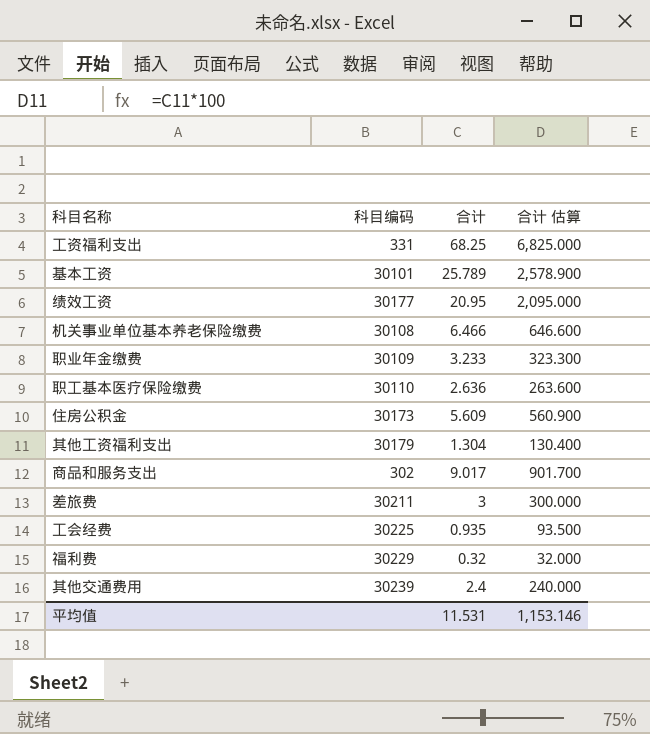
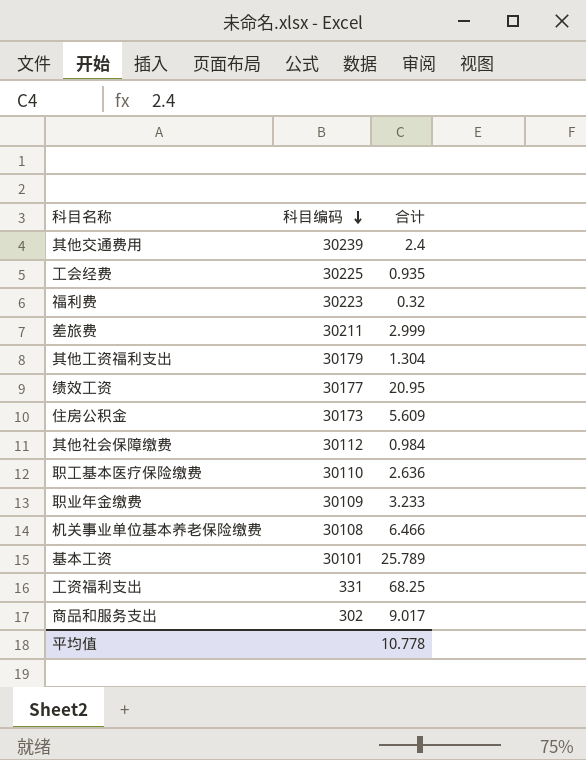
row order: none -> 科目编码 descending
column 合计 估算 | formula: [合计] * 100 -> none
福利费 | 科目编码: 30229 -> 30223
差旅费 | 合计: 3 -> 2.999
row 其他社会保障缴费: none -> 30112 | 0.984
平均值 | 合计: 11.531 -> 10.778

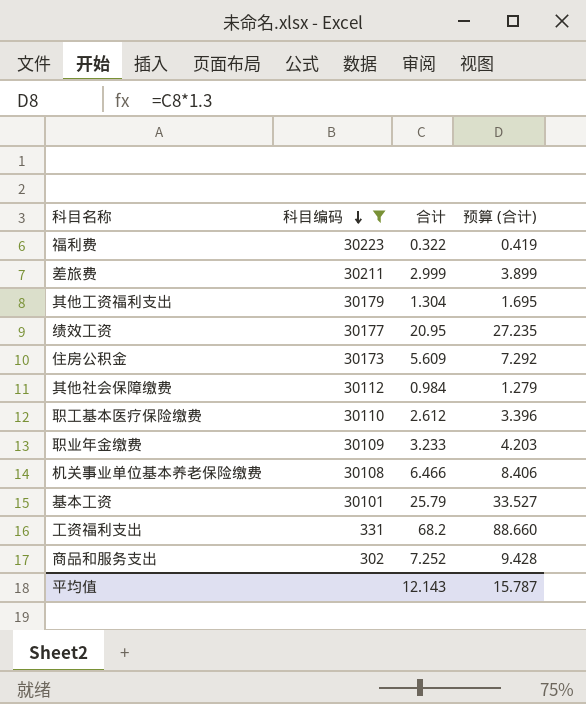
filter: none -> 科目编码 <= 30223
column 预算 (合计) | formula: none -> [合计] * 1.3
福利费 | 合计: 0.32 -> 0.322
职工基本医疗保险缴费 | 合计: 2.636 -> 2.612
基本工资 | 合计: 25.789 -> 25.79
工资福利支出 | 合计: 68.25 -> 68.2
商品和服务支出 | 合计: 9.017 -> 7.252
平均值 | 合计: 10.778 -> 12.143

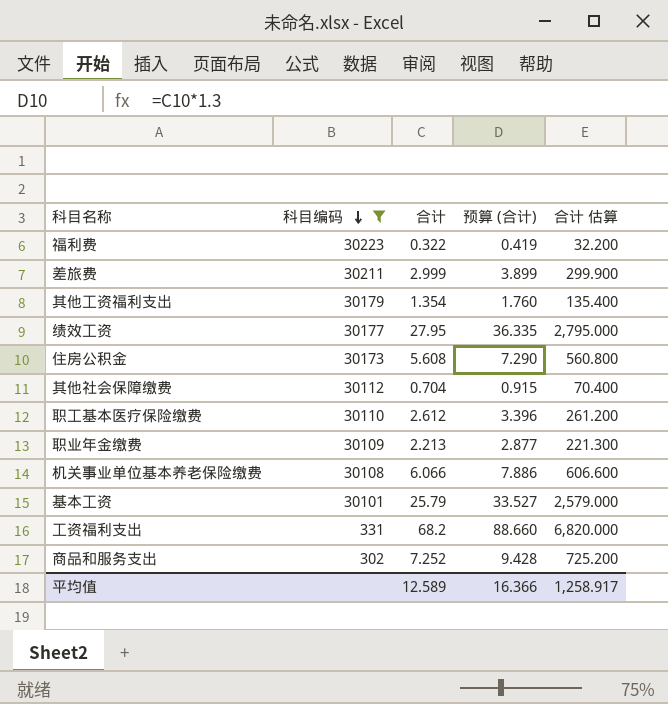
column 合计 估算 | formula: none -> [合计] * 100
其他工资福利支出 | 合计: 1.304 -> 1.354
其他工资福利支出 | 预算 (合计): 1.695 -> 1.760
绩效工资 | 合计: 20.95 -> 27.95
绩效工资 | 预算 (合计): 27.235 -> 36.335
住房公积金 | 合计: 5.609 -> 5.608
住房公积金 | 预算 (合计): 7.292 -> 7.290
其他社会保障缴费 | 合计: 0.984 -> 0.704
其他社会保障缴费 | 预算 (合计): 1.279 -> 0.915
职业年金缴费 | 合计: 3.233 -> 2.213
职业年金缴费 | 预算 (合计): 4.203 -> 2.877
机关事业单位基本养老保险缴费 | 合计: 6.466 -> 6.066
机关事业单位基本养老保险缴费 | 预算 (合计): 8.406 -> 7.886
平均值 | 合计: 12.143 -> 12.589
平均值 | 预算 (合计): 15.787 -> 16.366

